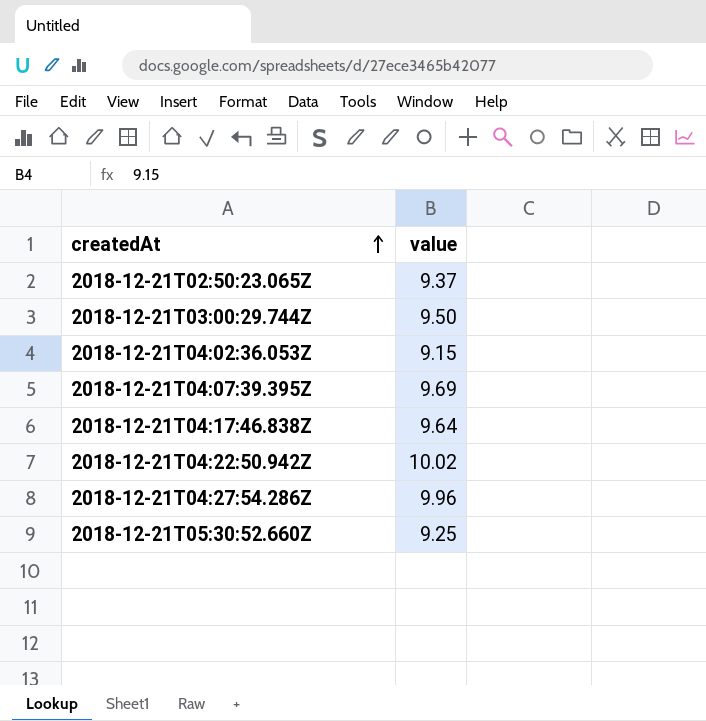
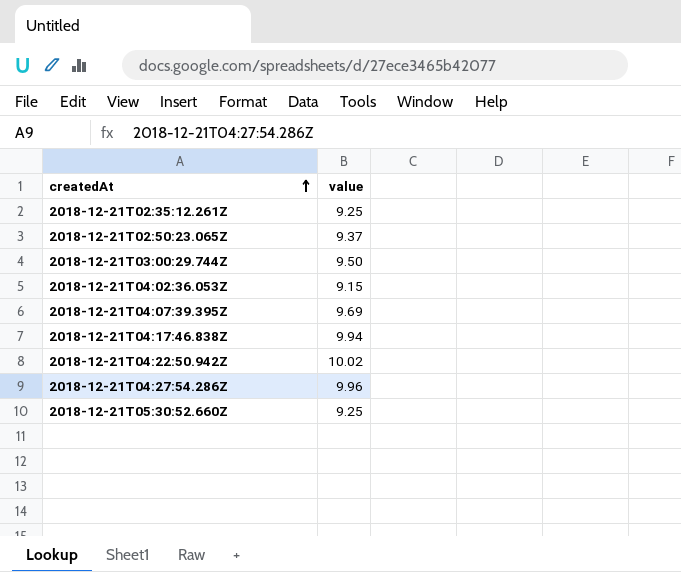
row 2018-12-21T02:35:12.261Z: none -> 9.25
2018-12-21T04:17:46.838Z | value: 9.64 -> 9.94

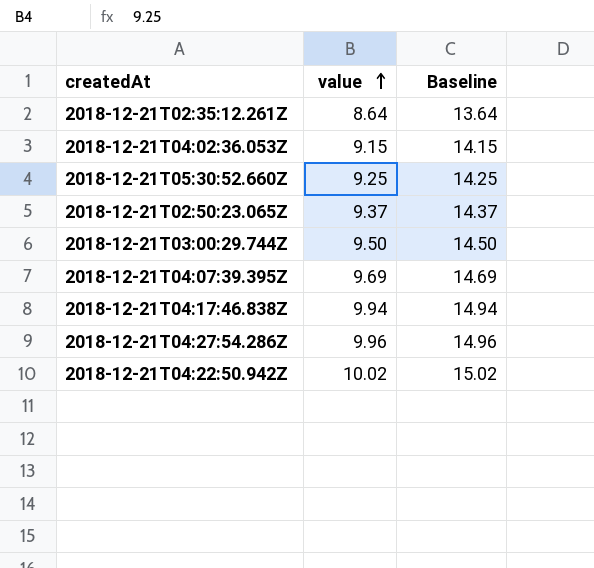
row order: createdAt ascending -> value ascending
column Baseline | formula: none -> [value] + 5
2018-12-21T02:35:12.261Z | value: 9.25 -> 8.64

